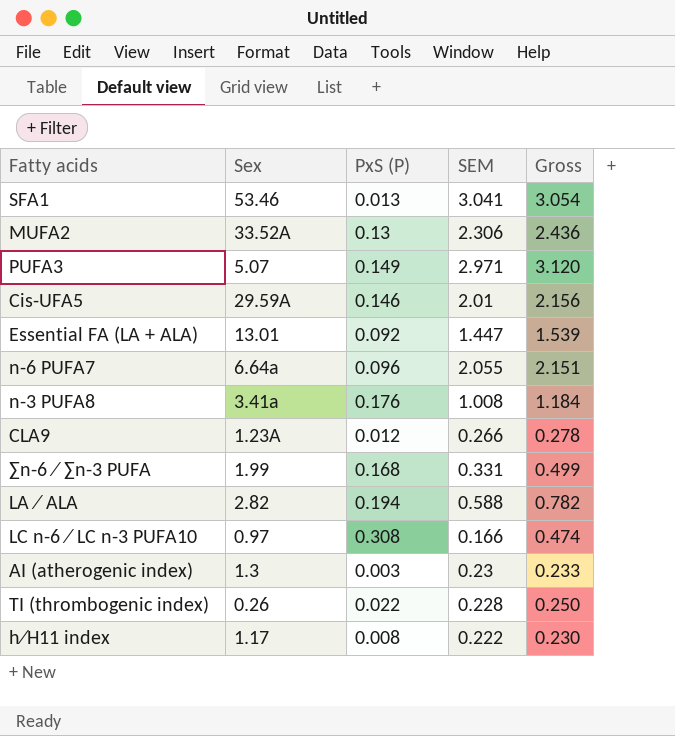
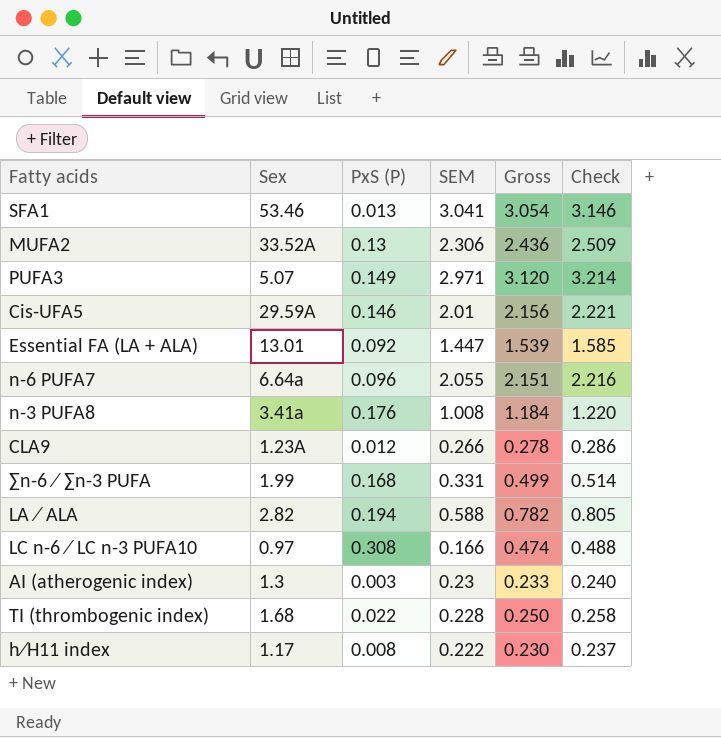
column Check | formula: none -> [Gross] * 1.03
TI (thrombogenic index) | Sex: 0.26 -> 1.68

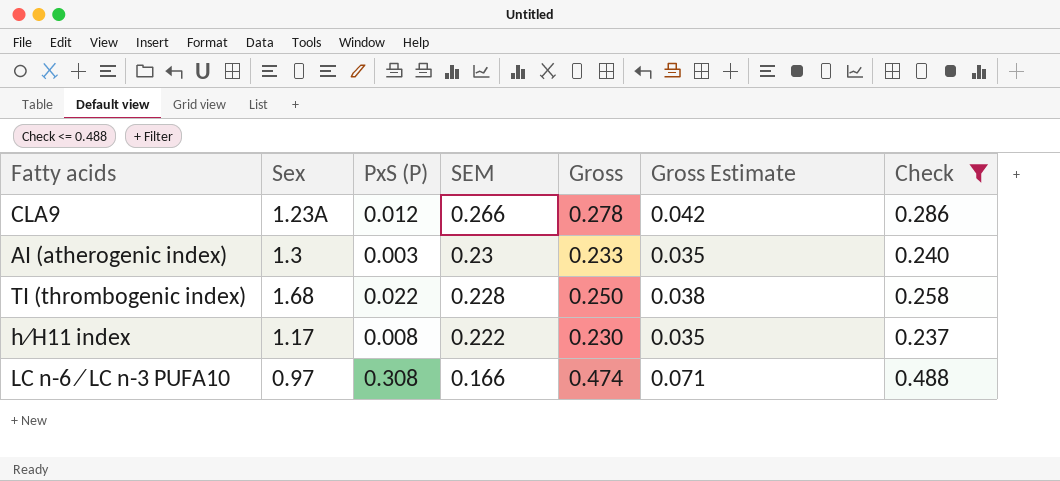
filter: none -> Check <= 0.488
row order: none -> SEM descending
column Gross Estimate | formula: none -> [Gross] * 0.15

